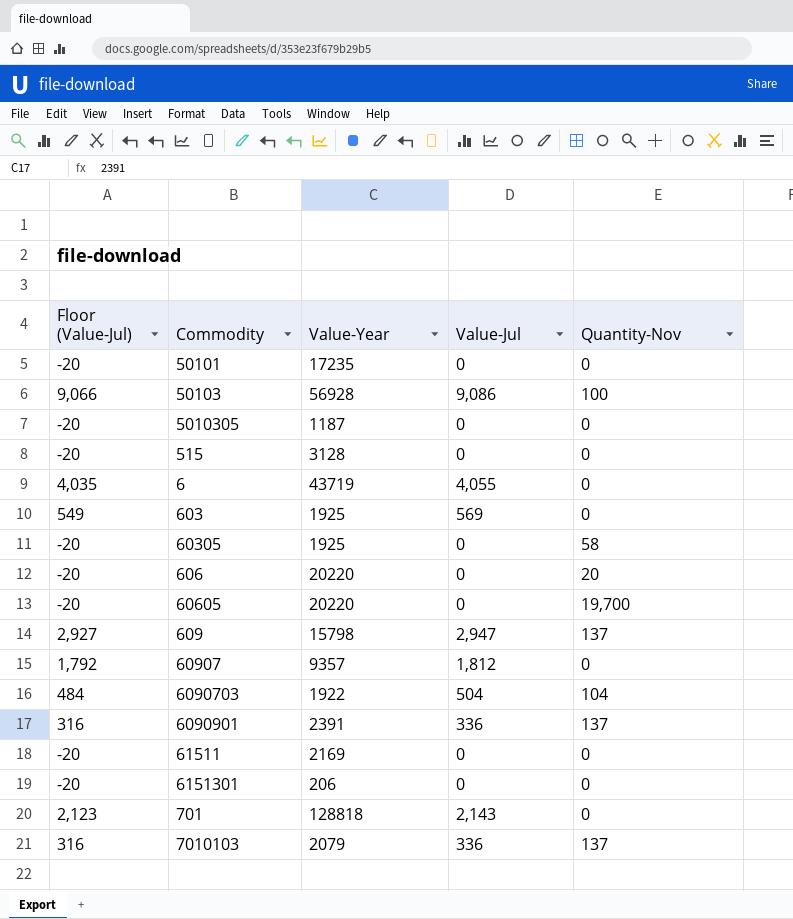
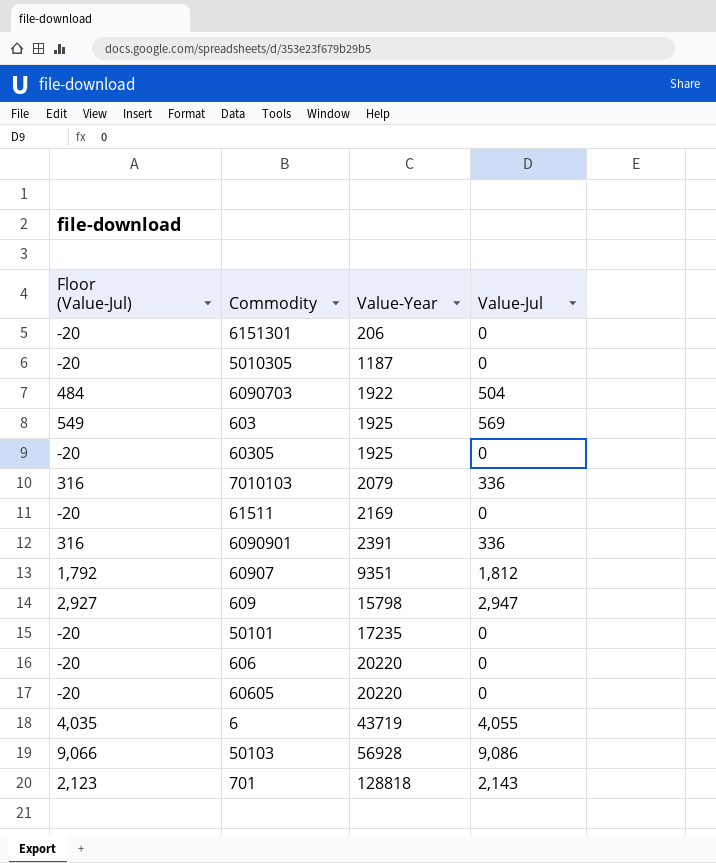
row order: none -> Value-Year ascending
column Quantity-Nov | position: 5 -> none
row 515: -20 | 3128 | 0 | 0 -> none
60907 | Value-Year: 9357 -> 9351

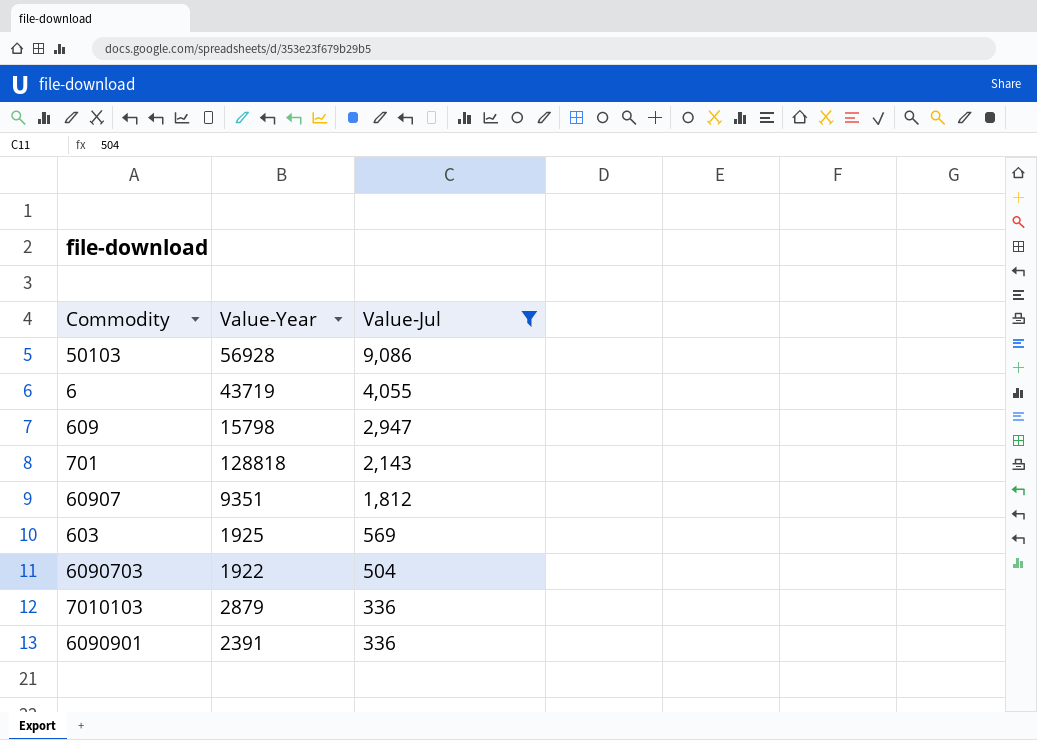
filter: none -> Value-Jul != 0
row order: Value-Year ascending -> Value-Jul descending
column Floor (Value-Jul) | formula: [Value-Jul] - 20 -> none
7010103 | Value-Year: 2079 -> 2879

